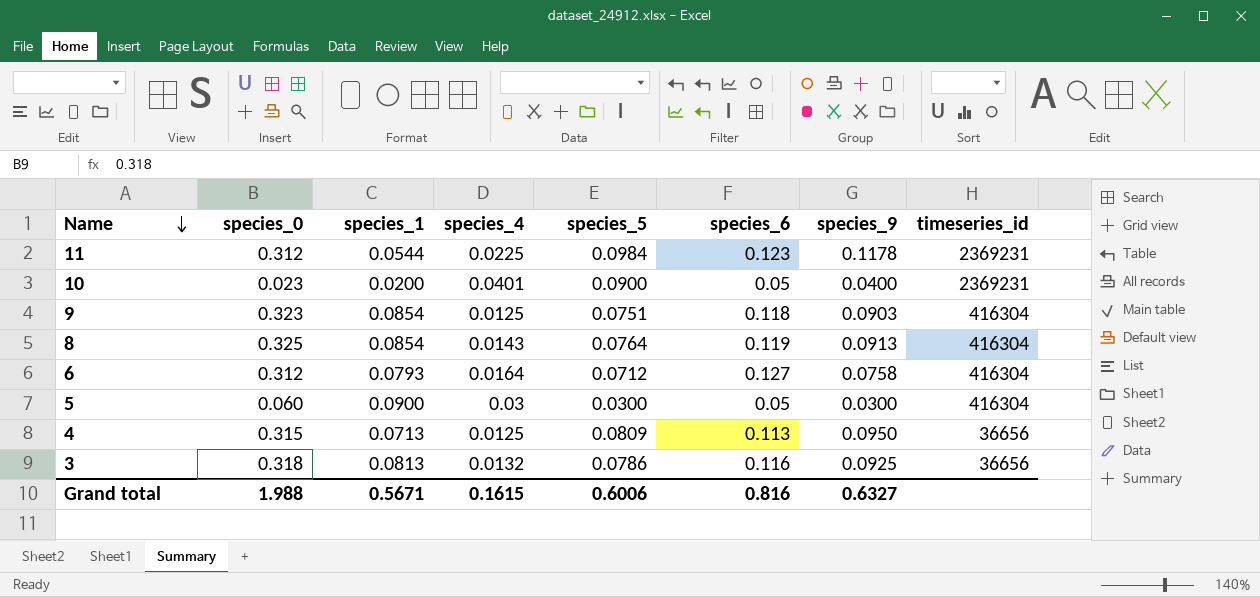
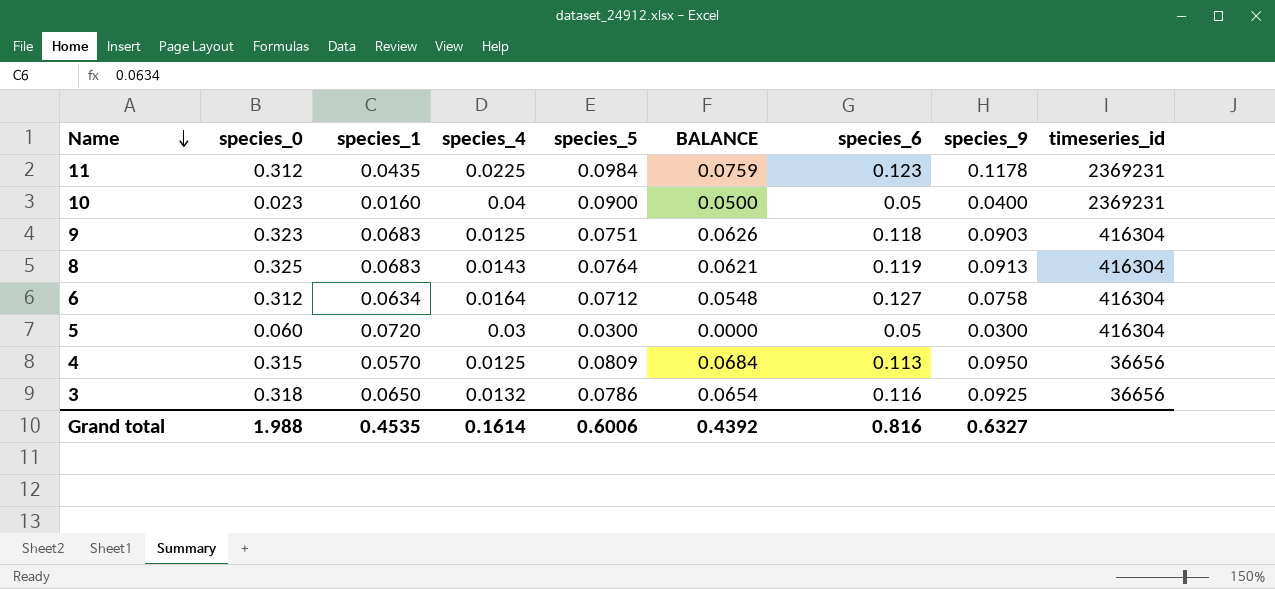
column BALANCE | formula: none -> [species_5] - [species_4]
11 | species_1: 0.0544 -> 0.0435
10 | species_1: 0.0200 -> 0.0160
10 | species_4: 0.0401 -> 0.04
9 | species_1: 0.0854 -> 0.0683
8 | species_1: 0.0854 -> 0.0683
6 | species_1: 0.0793 -> 0.0634
5 | species_1: 0.0900 -> 0.0720
4 | species_1: 0.0713 -> 0.0570
3 | species_1: 0.0813 -> 0.0650
Grand total | species_1: 0.5671 -> 0.4535
Grand total | species_4: 0.1615 -> 0.1614

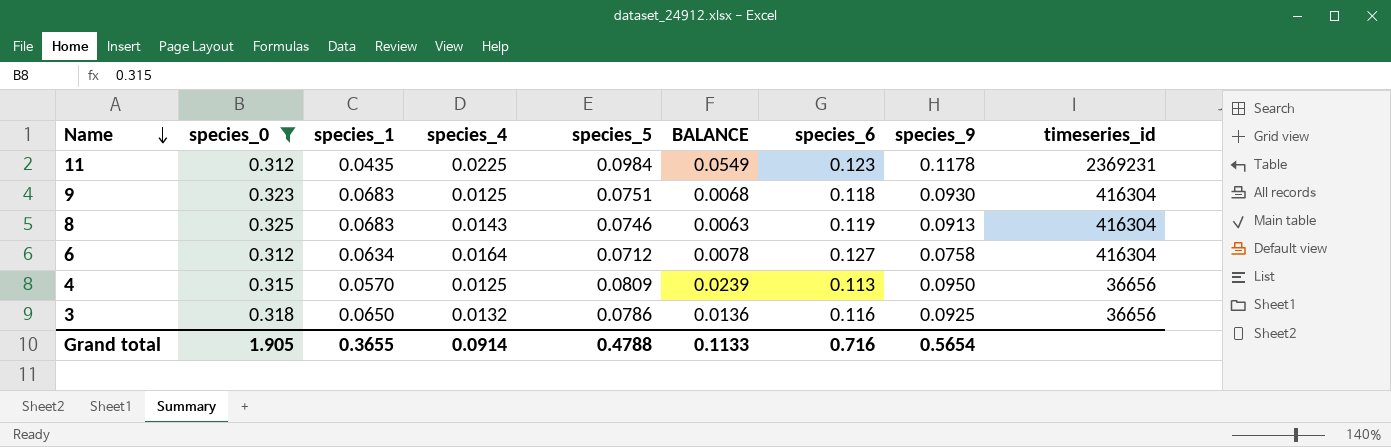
filter: none -> species_0 >= 0.312
column BALANCE | formula: [species_5] - [species_4] -> [species_5] - [species_1]
9 | species_9: 0.0903 -> 0.0930
8 | species_5: 0.0764 -> 0.0746
Grand total | species_0: 1.988 -> 1.905
Grand total | species_1: 0.4535 -> 0.3655
Grand total | species_4: 0.1614 -> 0.0914
Grand total | species_5: 0.6006 -> 0.4788
Grand total | BALANCE: 0.4392 -> 0.1133
Grand total | species_6: 0.816 -> 0.716
Grand total | species_9: 0.6327 -> 0.5654

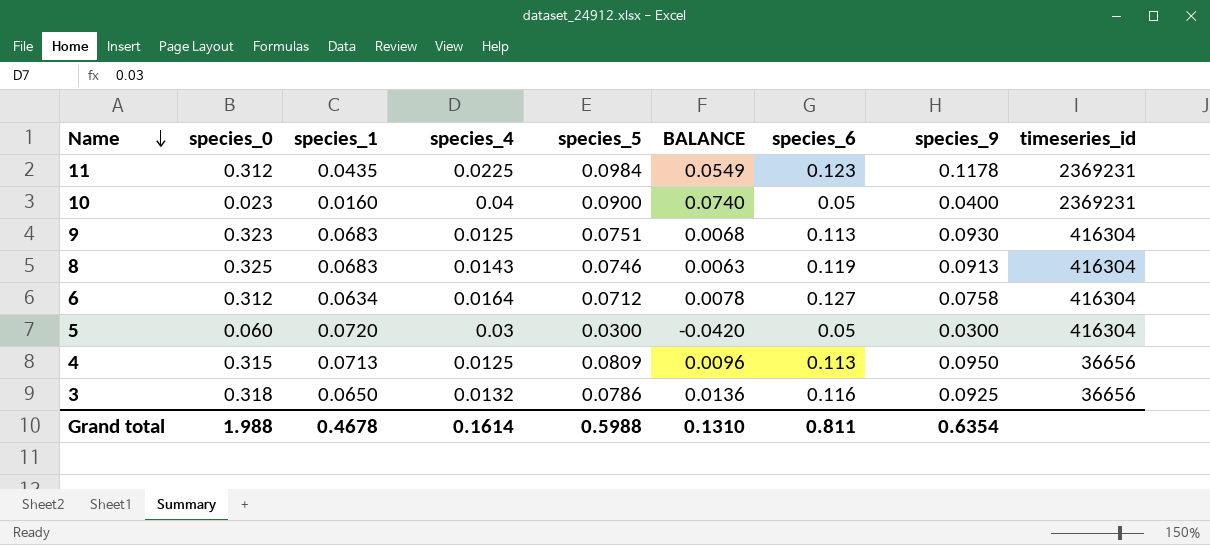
filter: species_0 >= 0.312 -> none
9 | species_6: 0.118 -> 0.113
4 | species_1: 0.0570 -> 0.0713
4 | BALANCE: 0.0239 -> 0.0096
Grand total | species_0: 1.905 -> 1.988
Grand total | species_1: 0.3655 -> 0.4678
Grand total | species_4: 0.0914 -> 0.1614
Grand total | species_5: 0.4788 -> 0.5988
Grand total | BALANCE: 0.1133 -> 0.1310
Grand total | species_6: 0.716 -> 0.811
Grand total | species_9: 0.5654 -> 0.6354

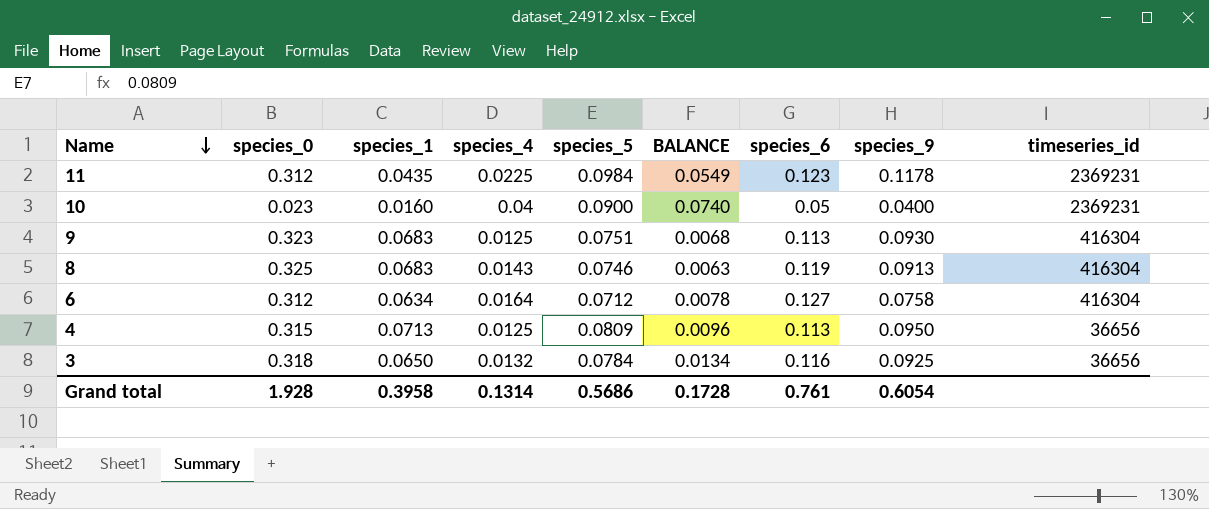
row 5: 0.060 | 0.0720 | 0.03 | 0.0300 | -0.0420 | 0.05 | 0.0300 | 416304 -> none
3 | species_5: 0.0786 -> 0.0784
3 | BALANCE: 0.0136 -> 0.0134
Grand total | species_0: 1.988 -> 1.928
Grand total | species_1: 0.4678 -> 0.3958
Grand total | species_4: 0.1614 -> 0.1314
Grand total | species_5: 0.5988 -> 0.5686
Grand total | BALANCE: 0.1310 -> 0.1728
Grand total | species_6: 0.811 -> 0.761
Grand total | species_9: 0.6354 -> 0.6054

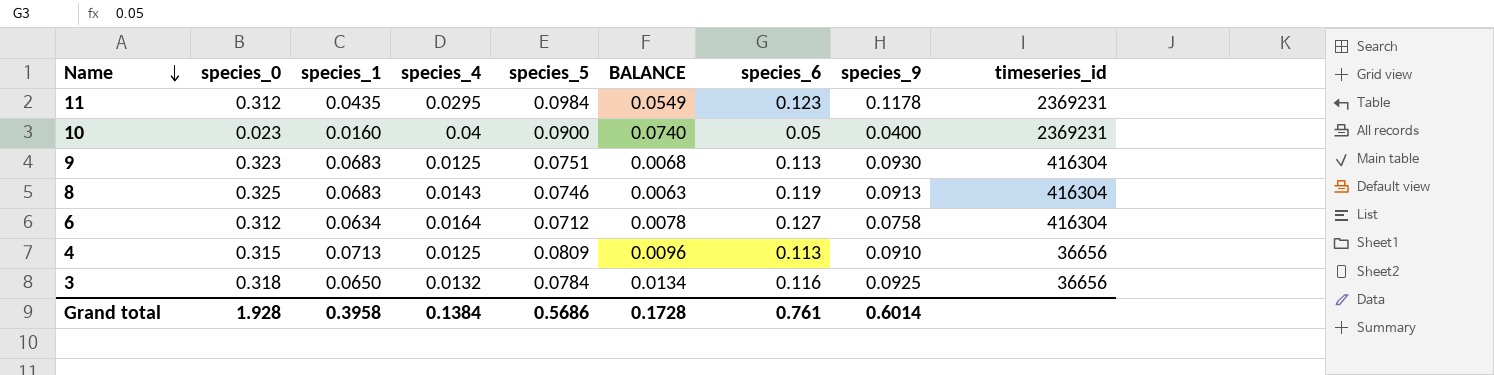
11 | species_4: 0.0225 -> 0.0295
4 | species_9: 0.0950 -> 0.0910
Grand total | species_4: 0.1314 -> 0.1384
Grand total | species_9: 0.6054 -> 0.6014

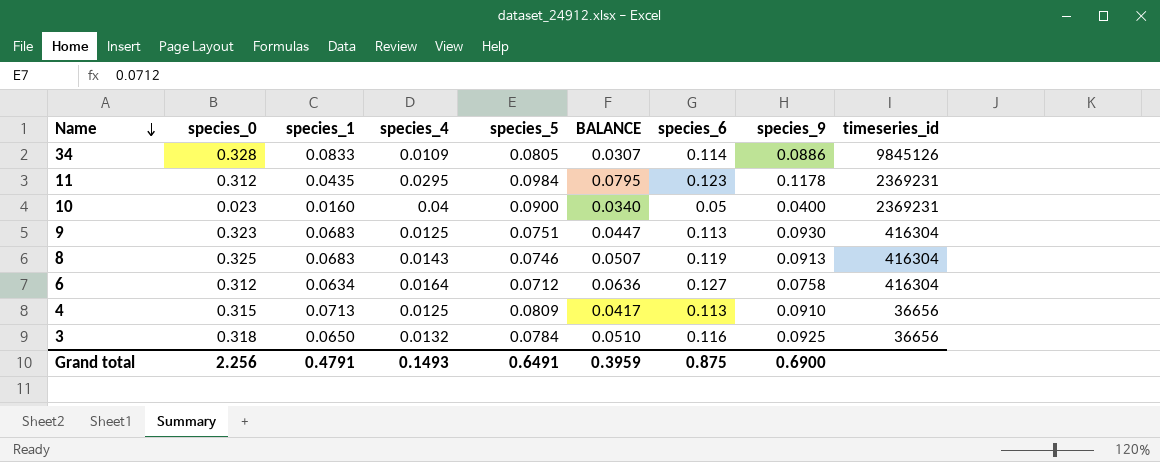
column BALANCE | formula: [species_5] - [species_1] -> [species_6] - [species_1]
row 34: none -> 0.328 | 0.0833 | 0.0109 | 0.0805 | 0.0307 | 0.114 | 0.0886 | 9845126
Grand total | species_0: 1.928 -> 2.256
Grand total | species_1: 0.3958 -> 0.4791
Grand total | species_4: 0.1384 -> 0.1493
Grand total | species_5: 0.5686 -> 0.6491
Grand total | BALANCE: 0.1728 -> 0.3959
Grand total | species_6: 0.761 -> 0.875
Grand total | species_9: 0.6014 -> 0.6900

